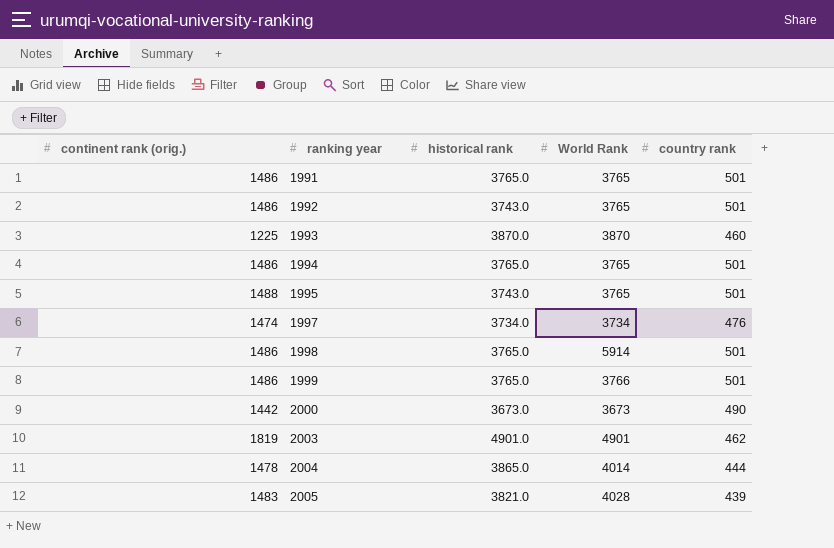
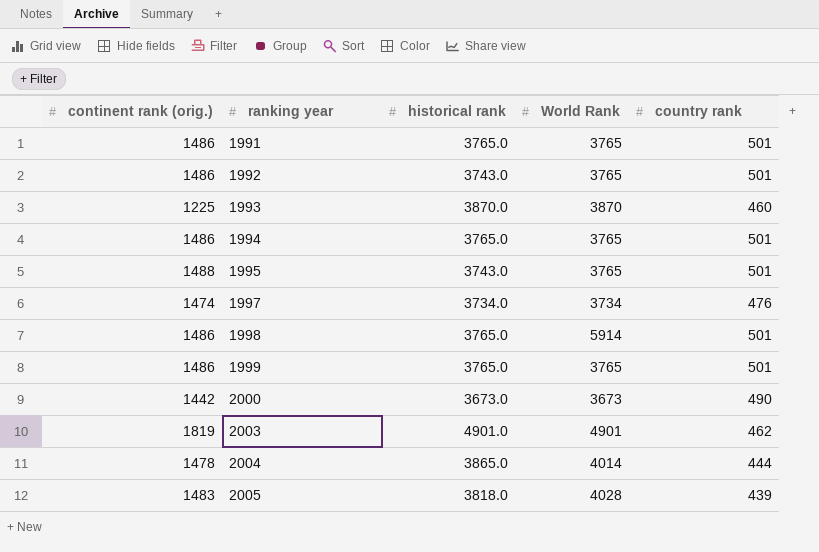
1999 | World Rank: 3766 -> 3765
2005 | historical rank: 3821.0 -> 3818.0

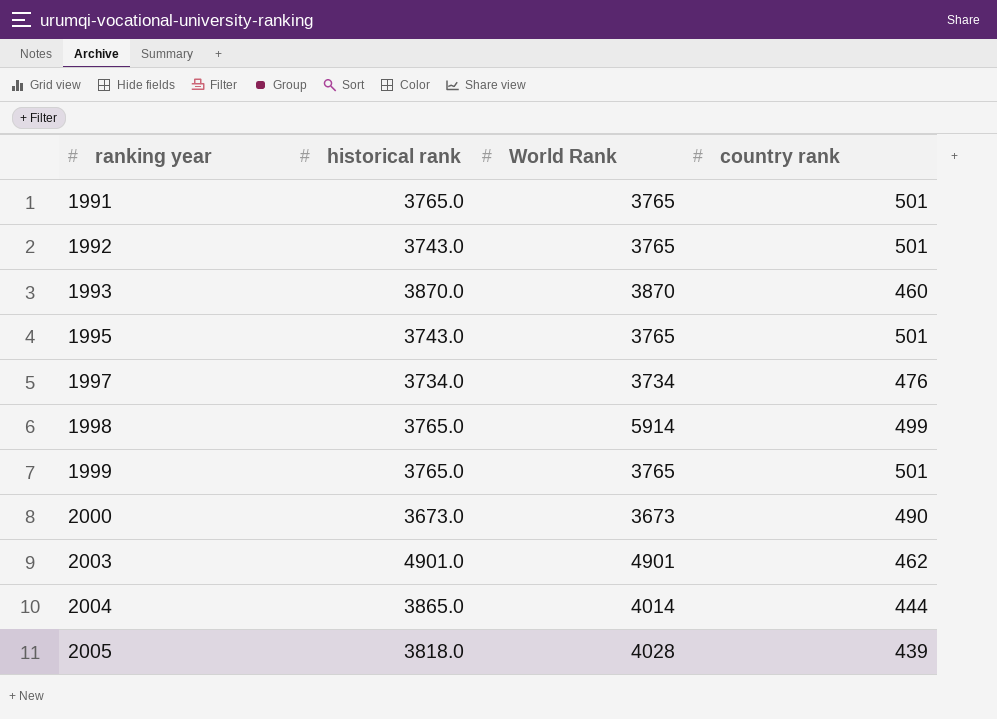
column continent rank (orig.) | position: 1 -> none
row 1994: 1486 | 3765.0 | 3765 | 501 -> none
1998 | country rank: 501 -> 499

